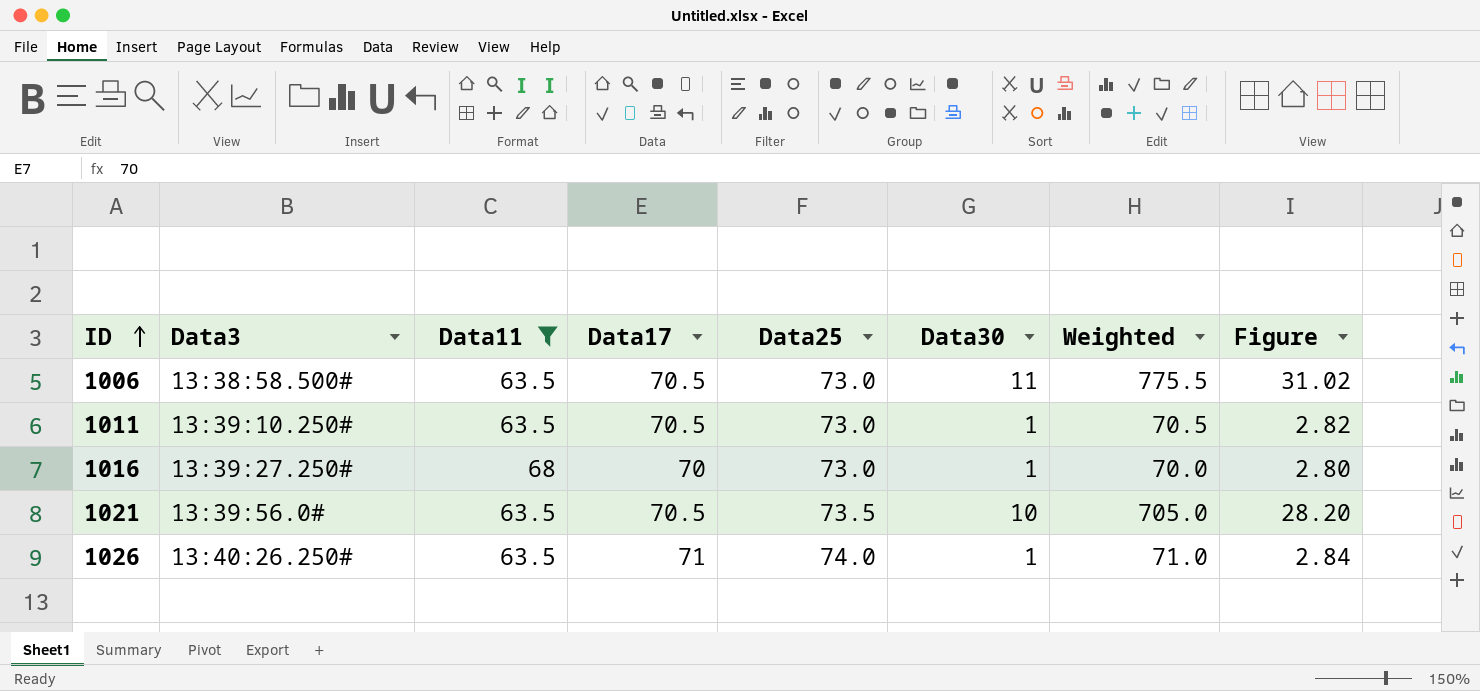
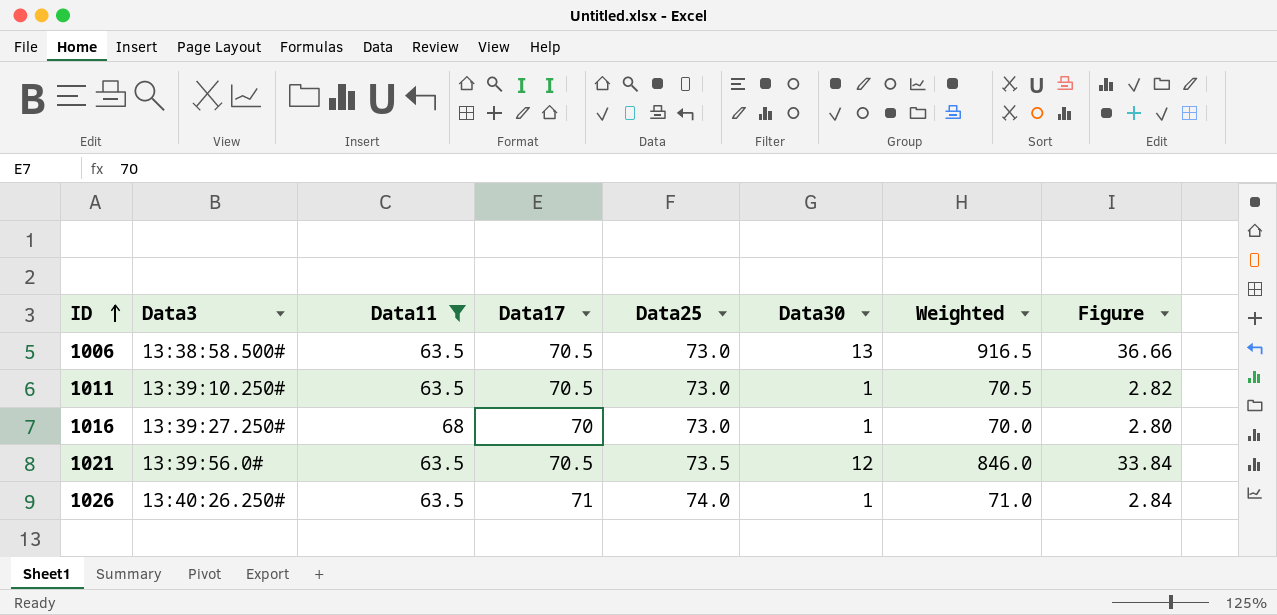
1006 | Data30: 11 -> 13
1006 | Weighted: 775.5 -> 916.5
1006 | Figure: 31.02 -> 36.66
1021 | Data30: 10 -> 12
1021 | Weighted: 705.0 -> 846.0
1021 | Figure: 28.20 -> 33.84

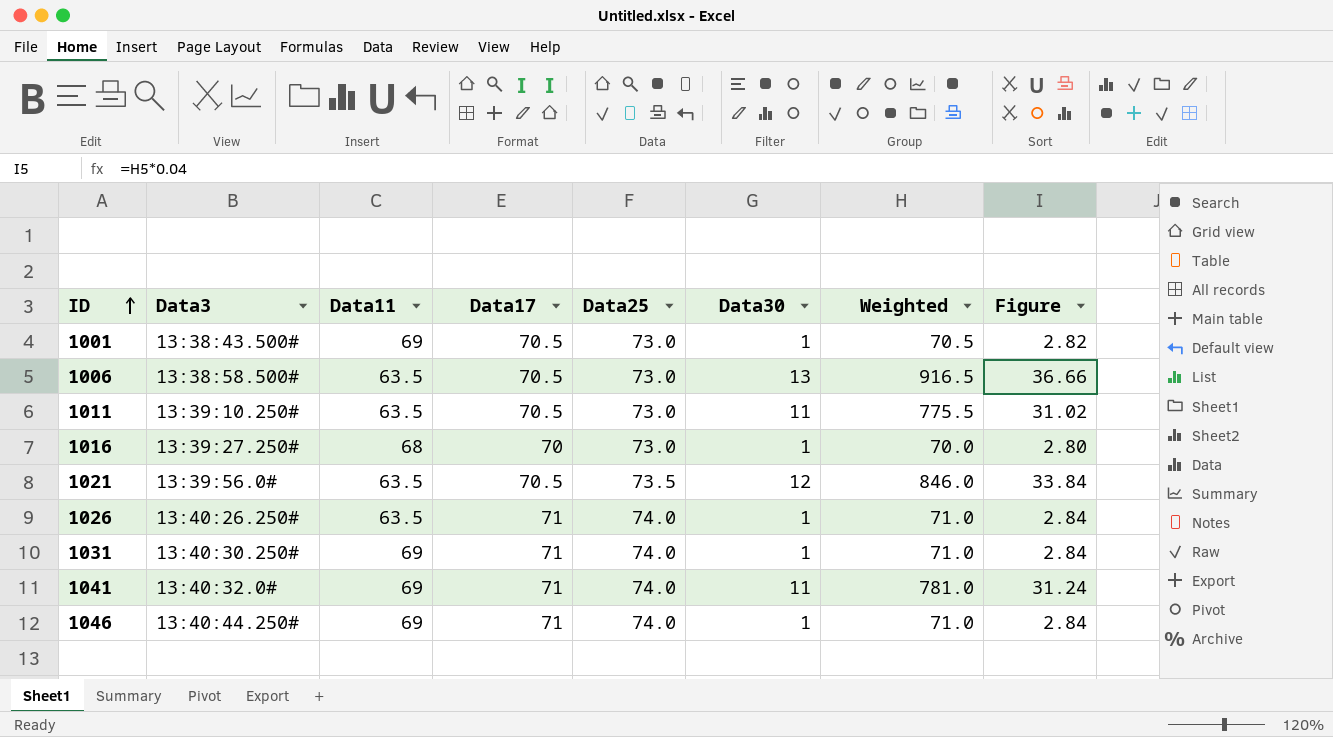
filter: Data11 != 69 -> none
1011 | Data30: 1 -> 11
1011 | Weighted: 70.5 -> 775.5
1011 | Figure: 2.82 -> 31.02

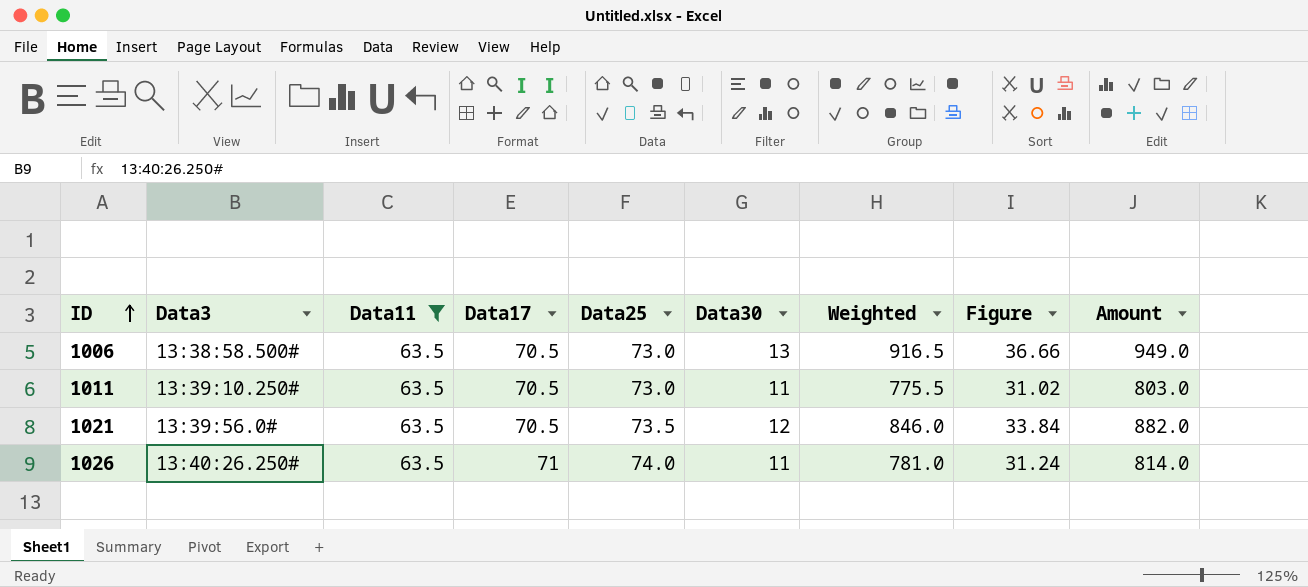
filter: none -> Data11 = 63.5
column Amount | formula: none -> [Data25] * [Data30]
1026 | Data30: 1 -> 11
1026 | Weighted: 71.0 -> 781.0
1026 | Figure: 2.84 -> 31.24

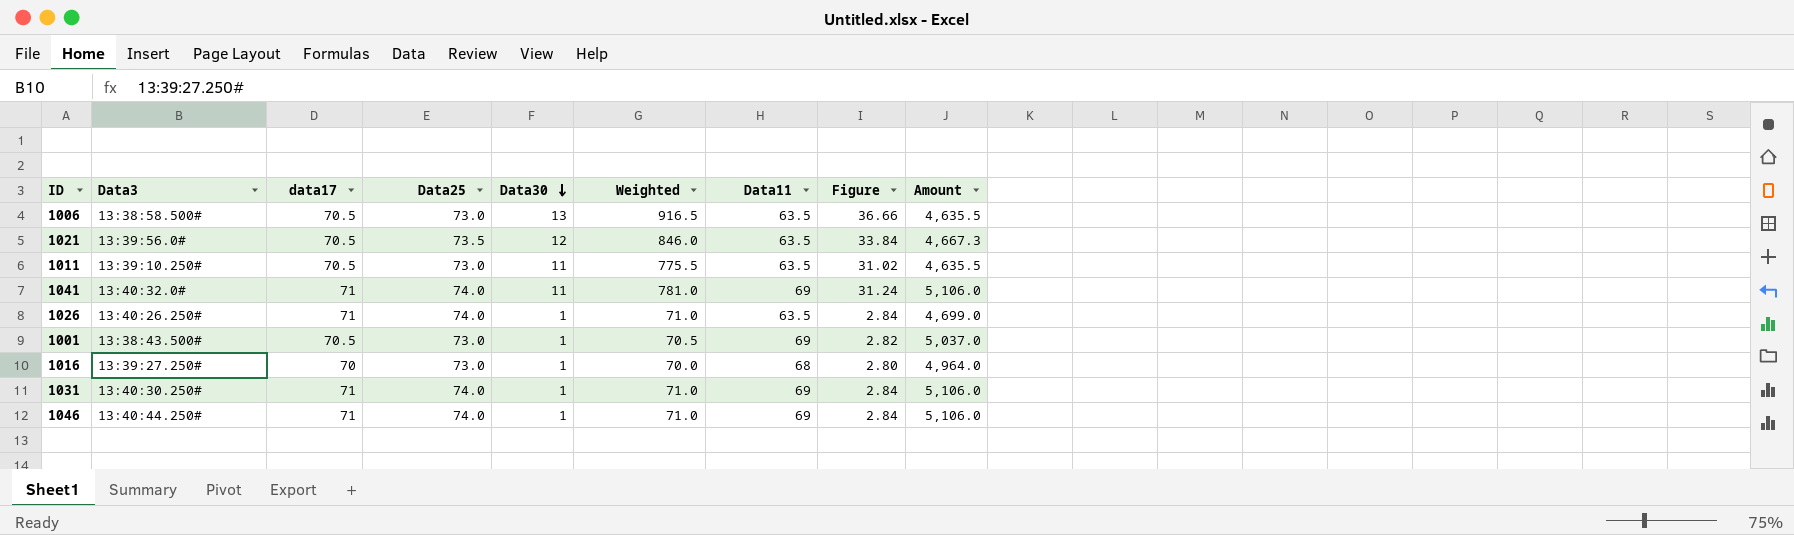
filter: Data11 = 63.5 -> none
row order: ID ascending -> Data30 descending
column name: Data17 -> data17
column Data11 | position: 3 -> 7
column Amount | formula: [Data25] * [Data30] -> [Data25] * [Data11]
1026 | Data30: 11 -> 1
1026 | Weighted: 781.0 -> 71.0
1026 | Figure: 31.24 -> 2.84

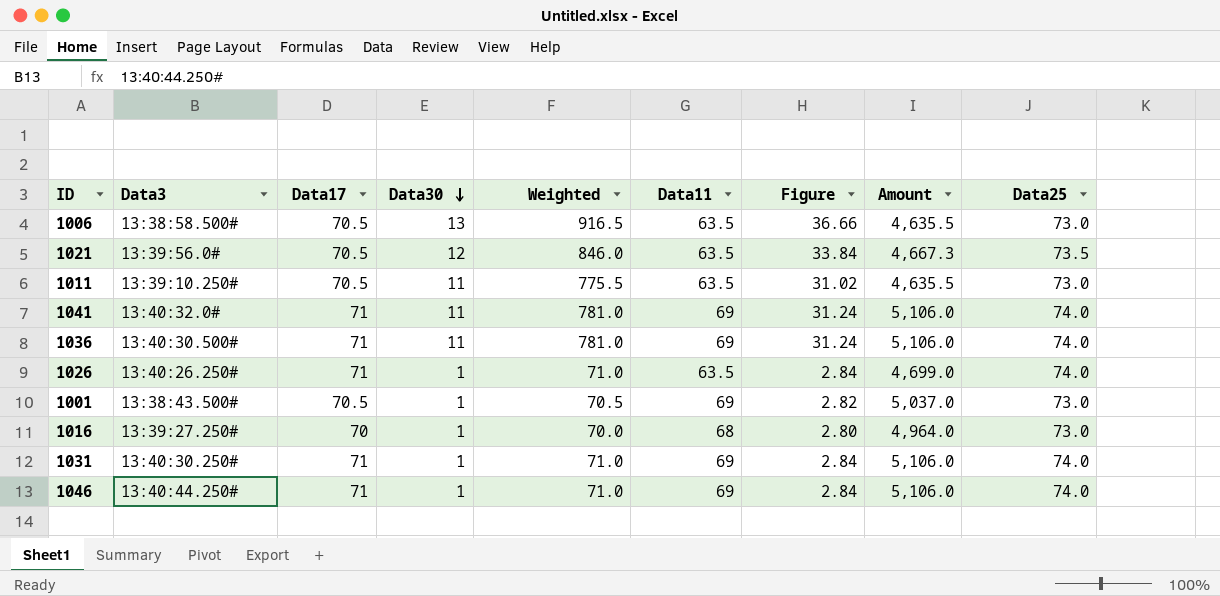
column name: data17 -> Data17
column Data25 | position: 4 -> 9
row 1036: none -> 13:40:30.500# | 71 | 11 | 781.0 | 69 | 31.24 | 5,106.0 | 74.0

